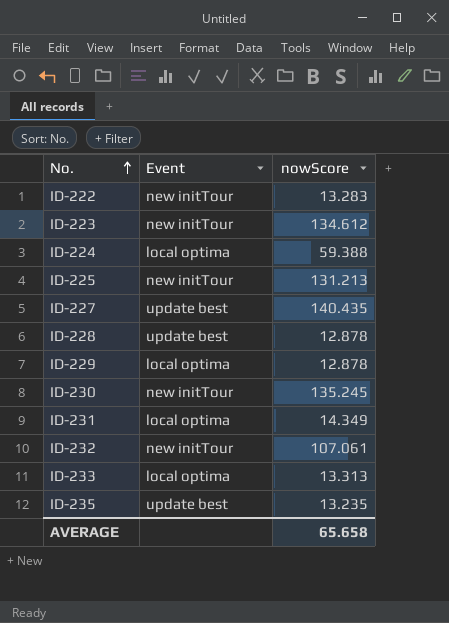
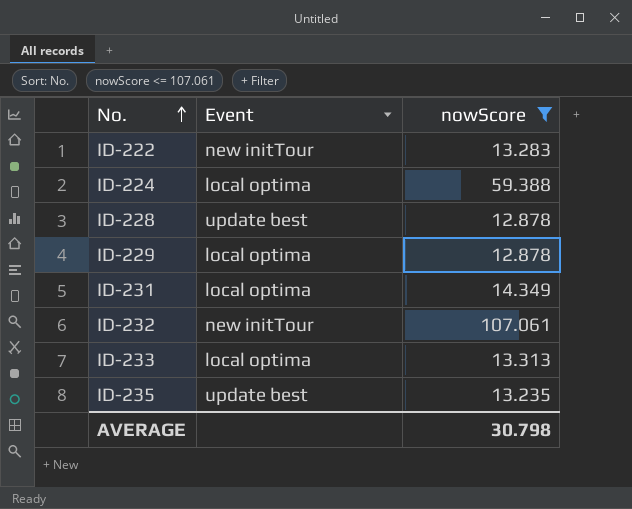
filter: none -> nowScore <= 107.061
AVERAGE | nowScore: 65.658 -> 30.798

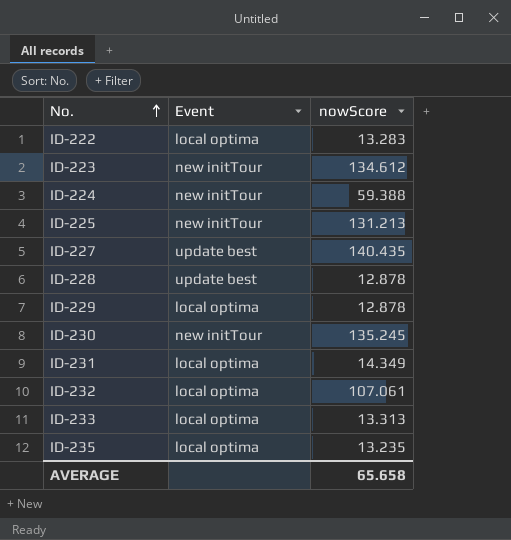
filter: nowScore <= 107.061 -> none
ID-222 | Event: new initTour -> local optima
ID-224 | Event: local optima -> new initTour
ID-232 | Event: new initTour -> local optima
ID-235 | Event: update best -> local optima
AVERAGE | nowScore: 30.798 -> 65.658

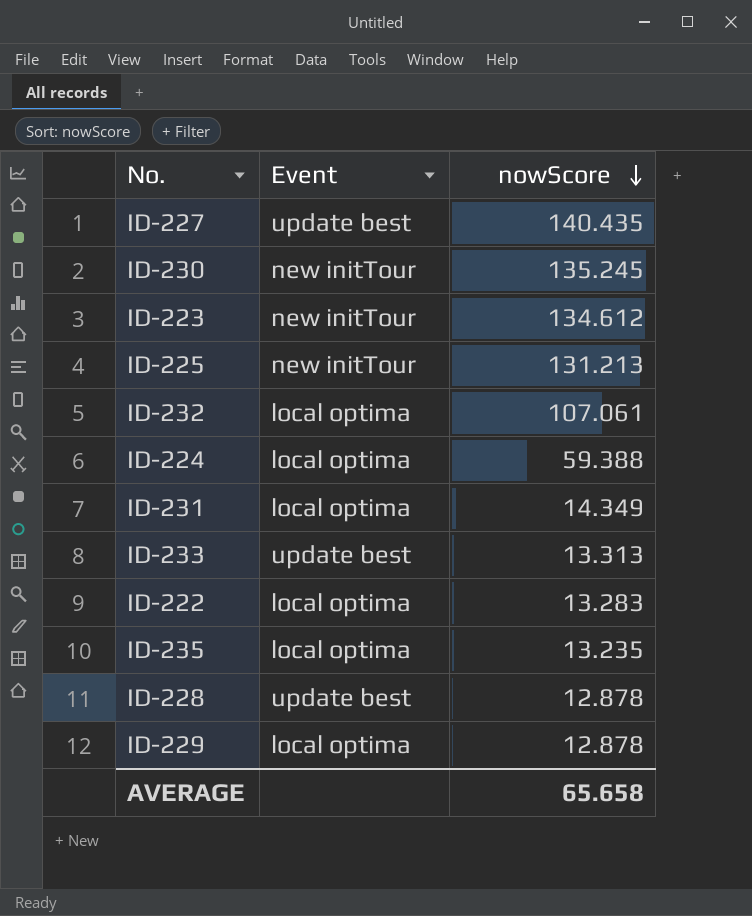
row order: No. ascending -> nowScore descending
ID-224 | Event: new initTour -> local optima
ID-233 | Event: local optima -> update best

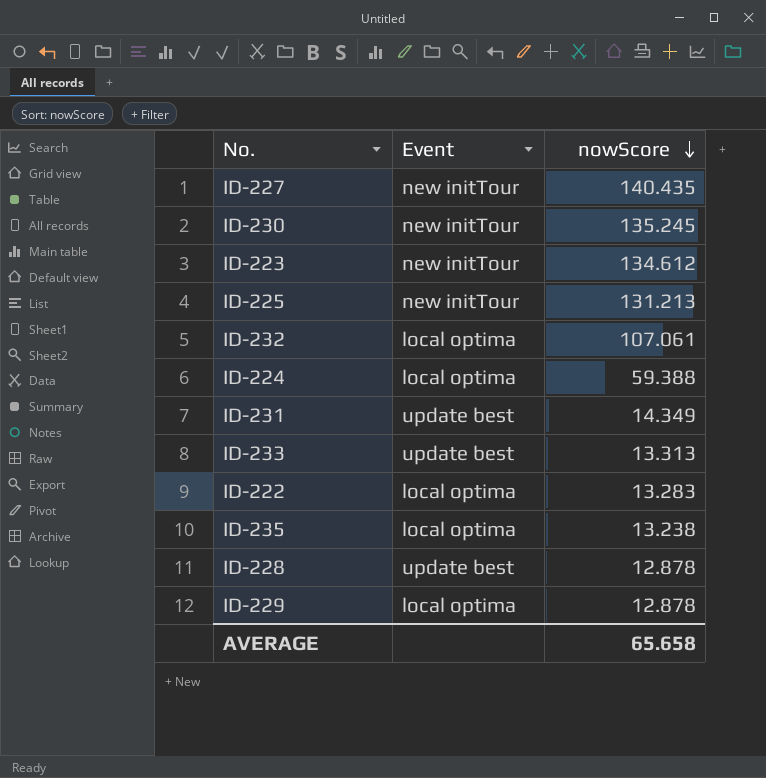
ID-227 | Event: update best -> new initTour
ID-231 | Event: local optima -> update best
ID-235 | nowScore: 13.235 -> 13.238

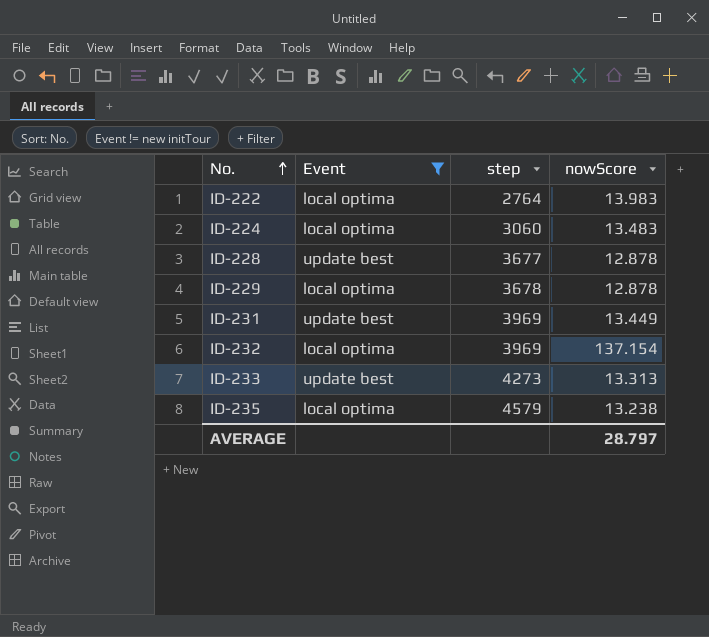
filter: none -> Event != new initTour
row order: nowScore descending -> No. ascending
column step | position: none -> 3
ID-222 | nowScore: 13.283 -> 13.983
ID-224 | nowScore: 59.388 -> 13.483
ID-231 | nowScore: 14.349 -> 13.449
ID-232 | nowScore: 107.061 -> 137.154
AVERAGE | nowScore: 65.658 -> 28.797

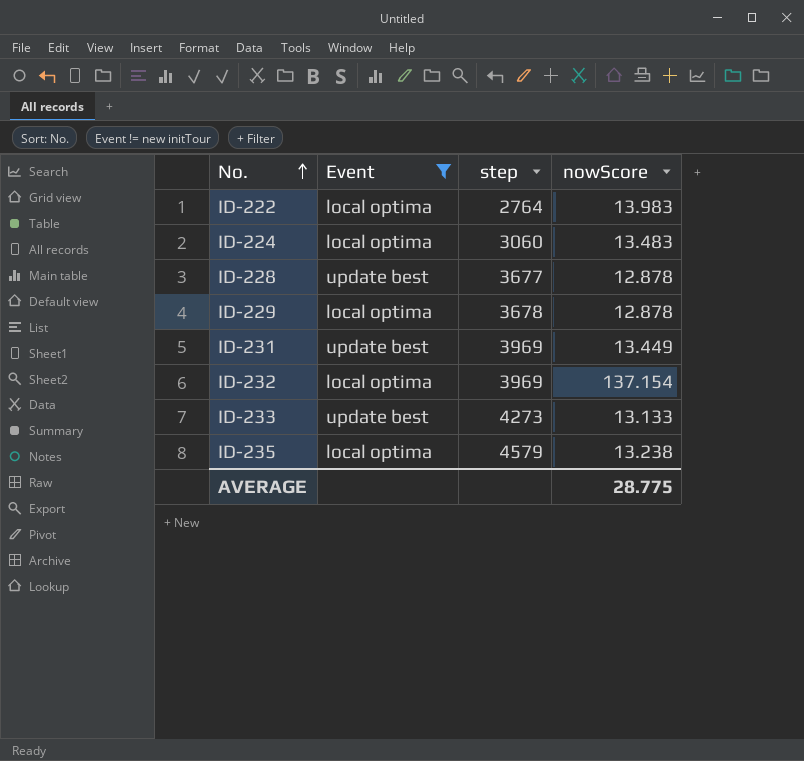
ID-233 | nowScore: 13.313 -> 13.133
AVERAGE | nowScore: 28.797 -> 28.775

